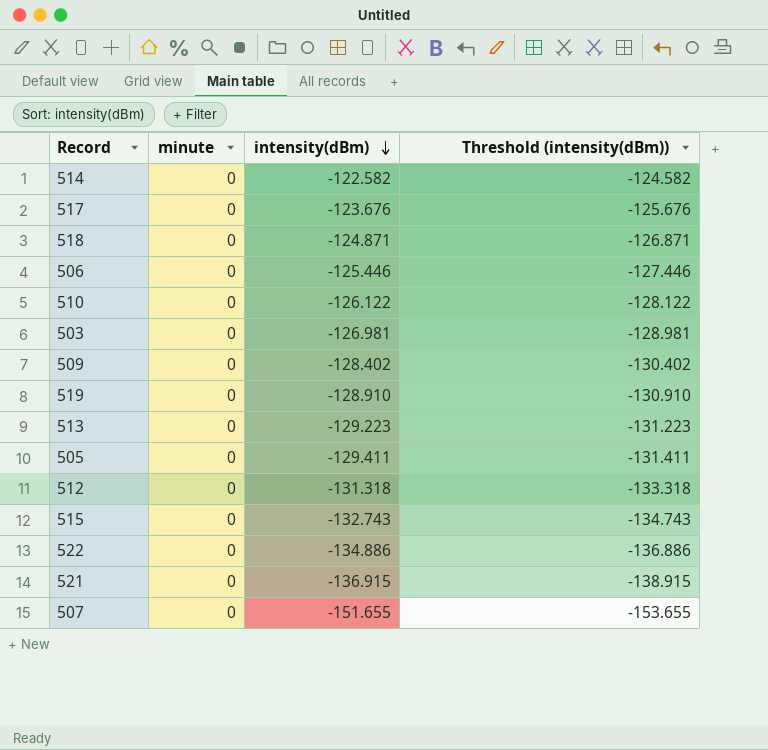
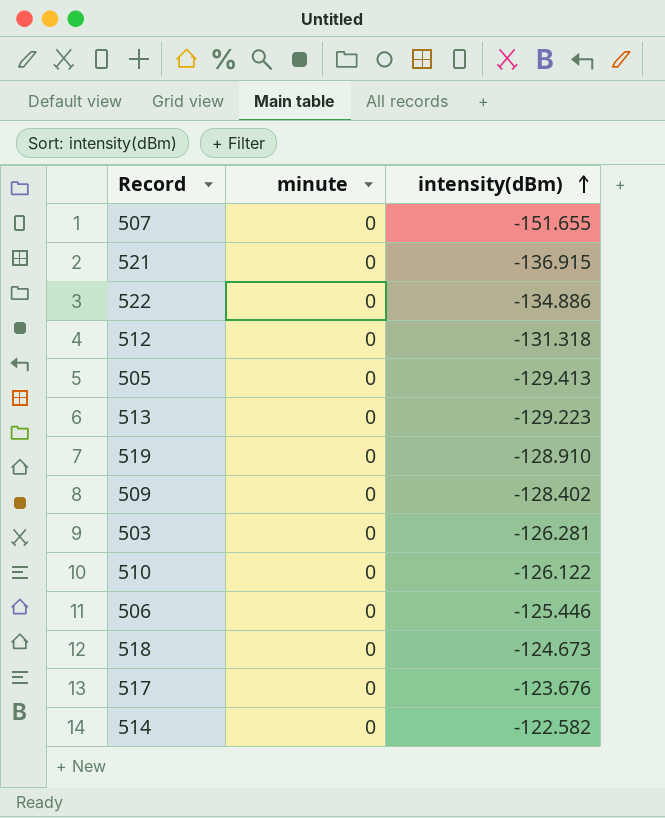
row order: intensity(dBm) descending -> intensity(dBm) ascending
column Threshold (intensity(dBm)) | formula: [intensity(dBm)] - 2 -> none
row 515: 0 | -132.743 | -134.743 -> none
505 | intensity(dBm): -129.411 -> -129.413
503 | intensity(dBm): -126.981 -> -126.281
518 | intensity(dBm): -124.871 -> -124.673

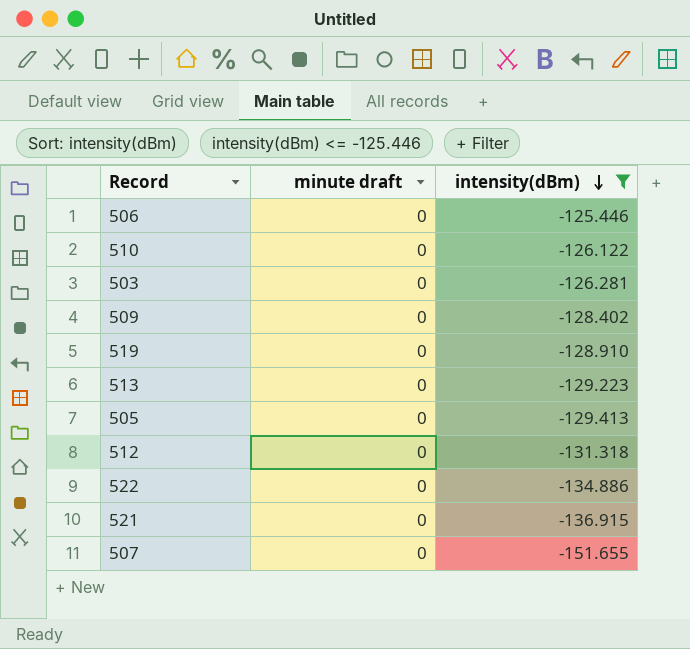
filter: none -> intensity(dBm) <= -125.446
row order: intensity(dBm) ascending -> intensity(dBm) descending
column name: minute -> minute draft

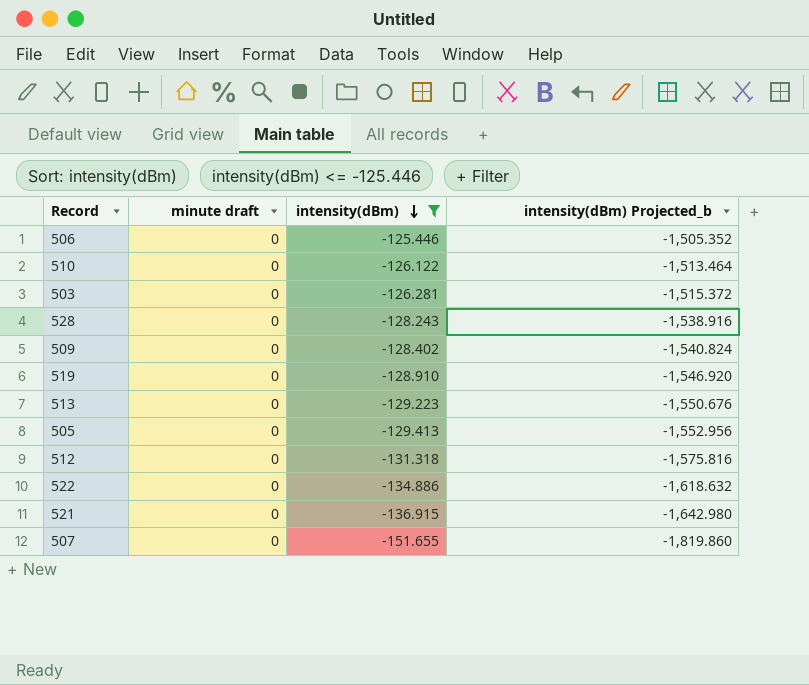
column intensity(dBm) Projected_b | formula: none -> [intensity(dBm)] * 12
row 528: none -> 0 | -128.243 | -1,538.916

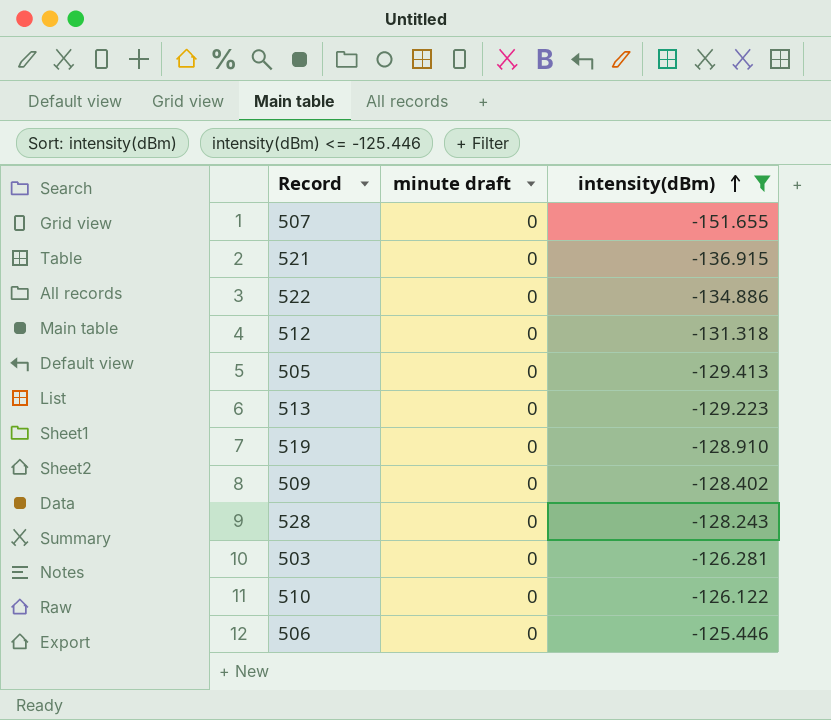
row order: intensity(dBm) descending -> intensity(dBm) ascending
column intensity(dBm) Projected_b | formula: [intensity(dBm)] * 12 -> none

